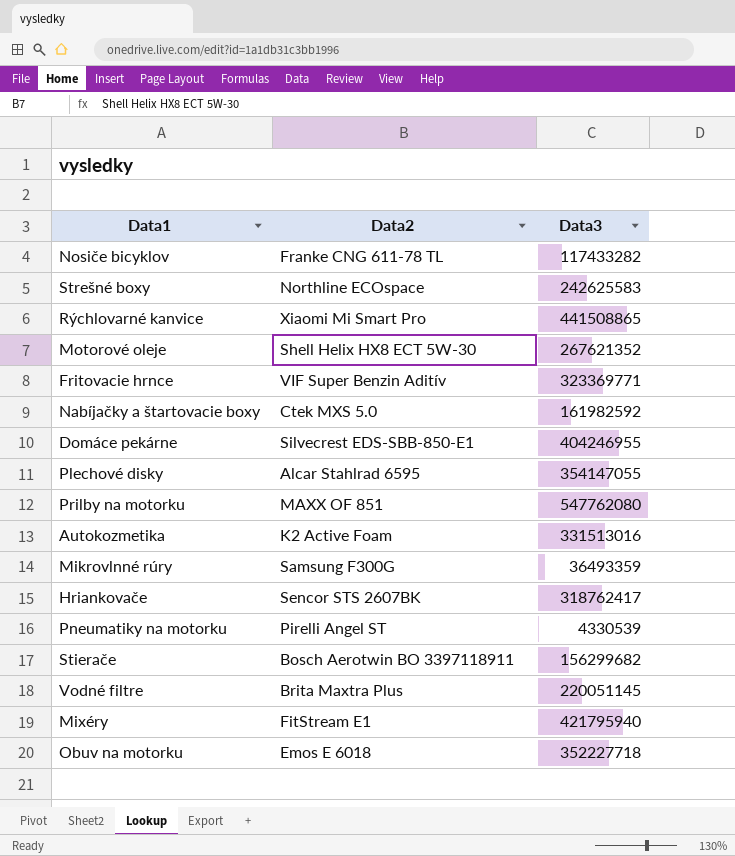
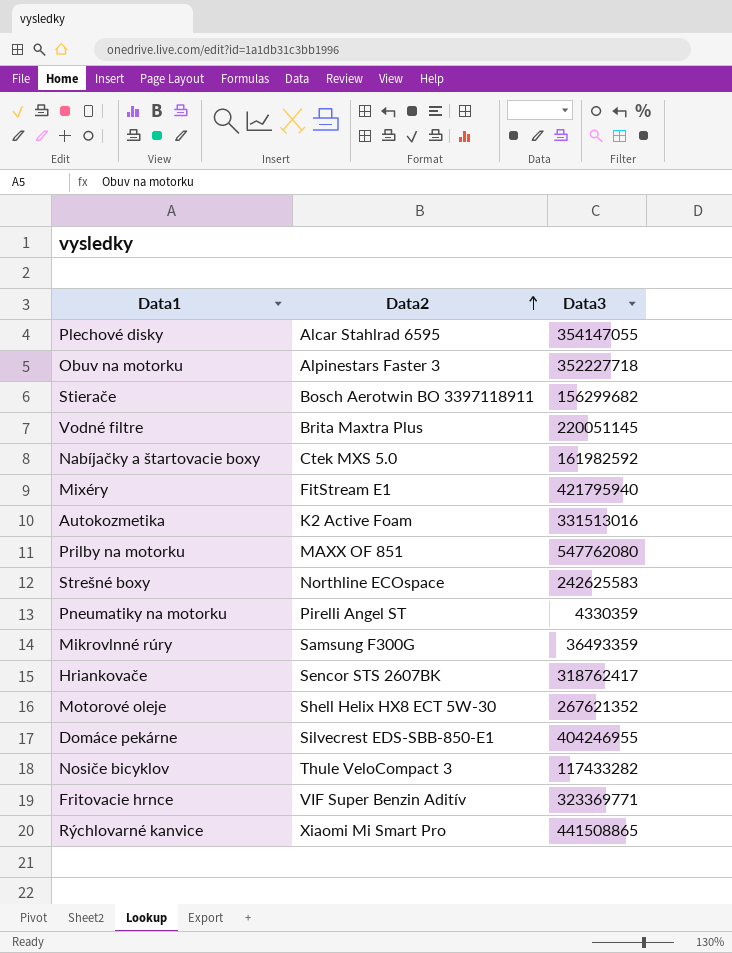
row order: none -> Data2 ascending
Obuv na motorku | Data2: Emos E 6018 -> Alpinestars Faster 3
Pneumatiky na motorku | Data3: 4330539 -> 4330359
Nosiče bicyklov | Data2: Franke CNG 611-78 TL -> Thule VeloCompact 3

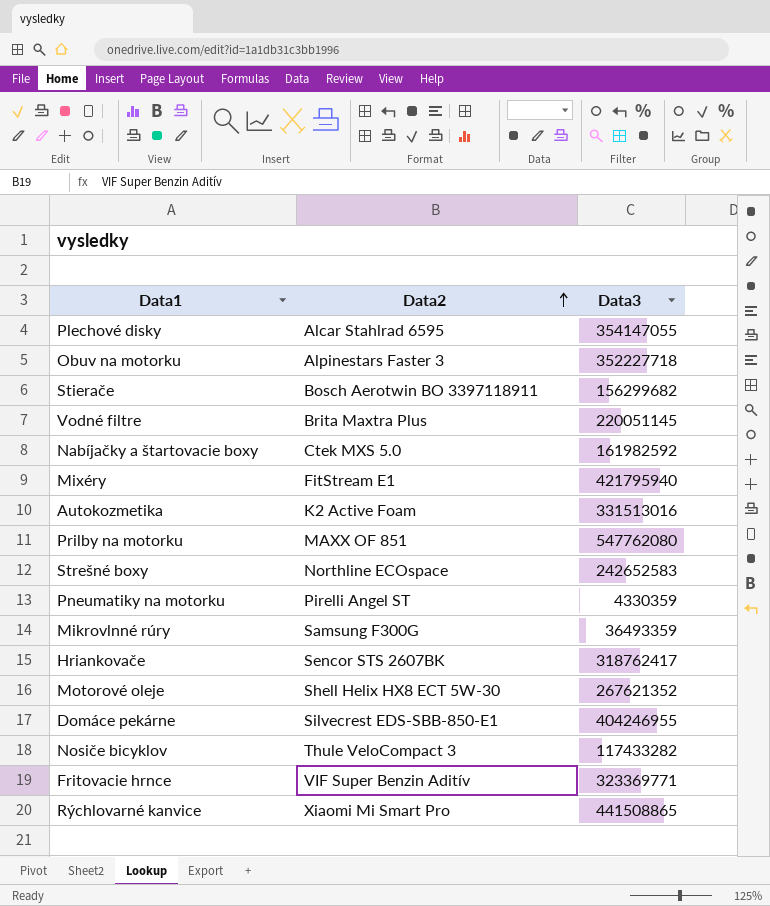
Strešné boxy | Data3: 242625583 -> 242652583

